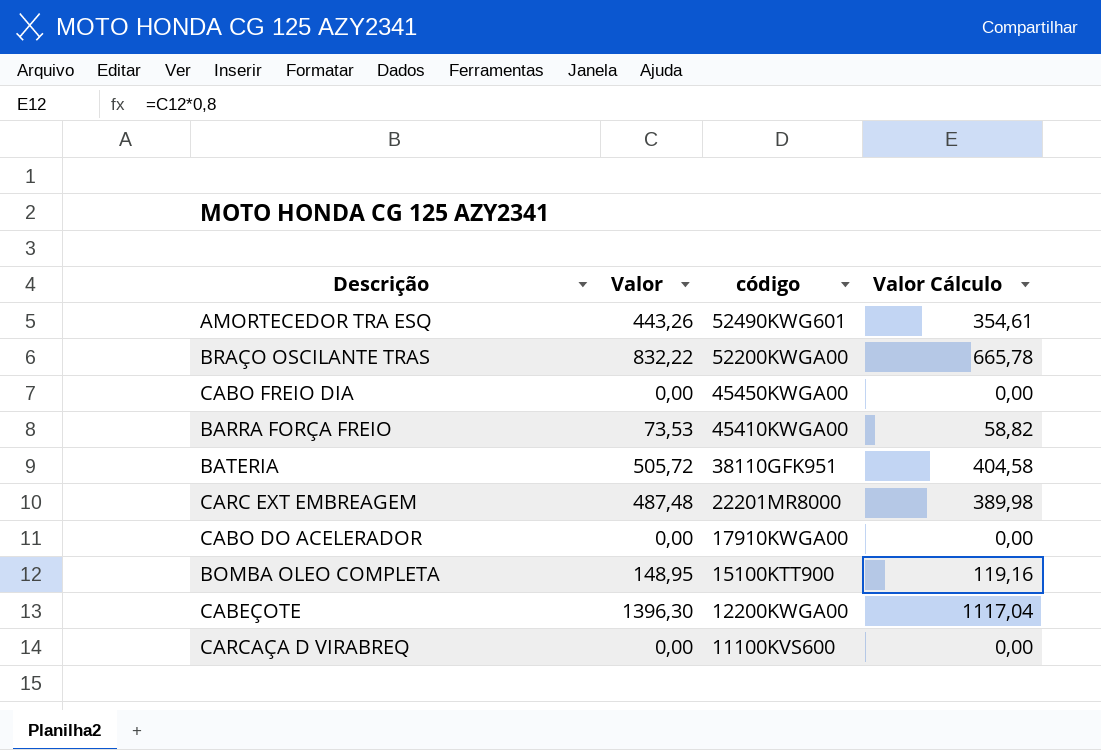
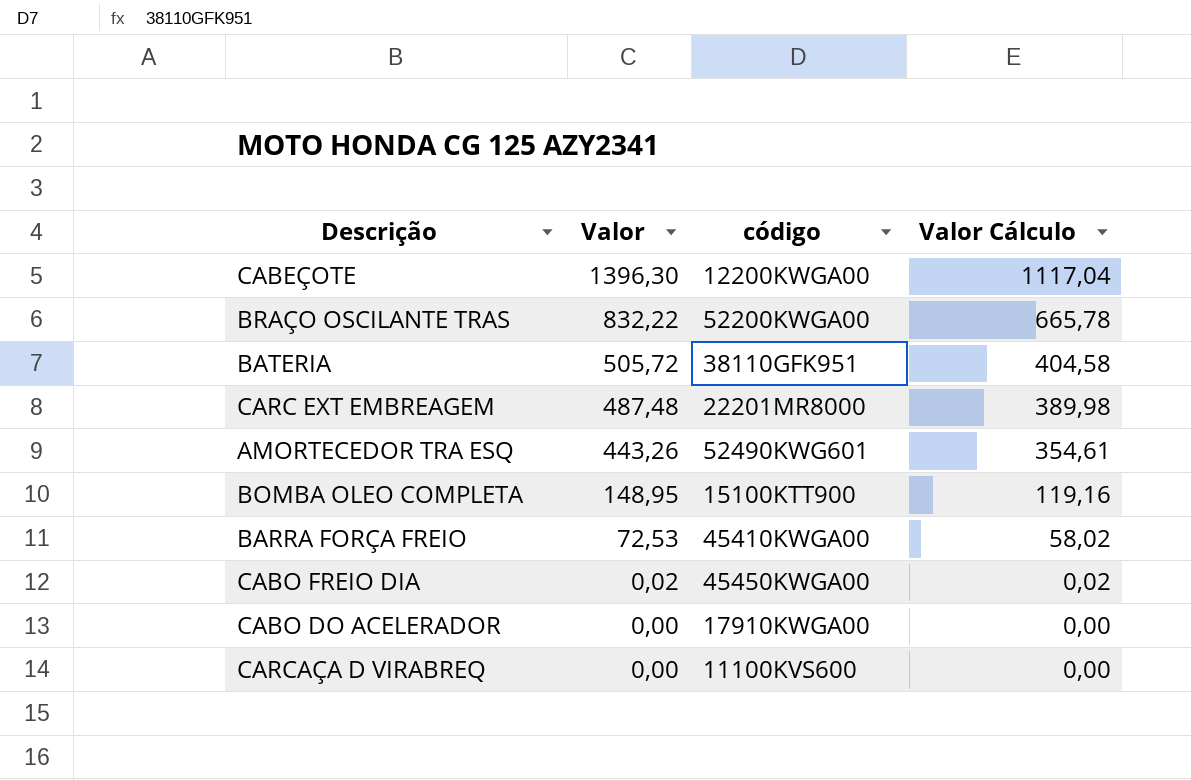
row order: código descending -> Valor descending
BARRA FORÇA FREIO | Valor: 73,53 -> 72,53
BARRA FORÇA FREIO | Valor Cálculo: 58,82 -> 58,02
CABO FREIO DIA | Valor: 0,00 -> 0,02
CABO FREIO DIA | Valor Cálculo: 0,00 -> 0,02

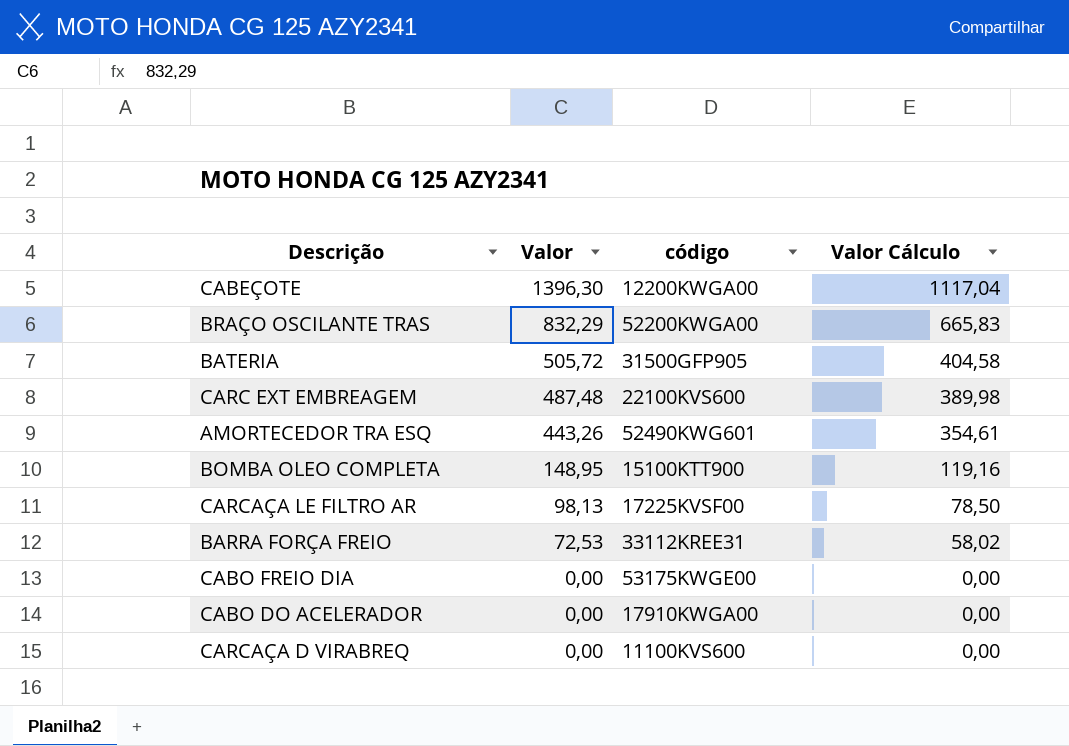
BRAÇO OSCILANTE TRAS | Valor: 832,22 -> 832,29
BRAÇO OSCILANTE TRAS | Valor Cálculo: 665,78 -> 665,83
BATERIA | código: 38110GFK951 -> 31500GFP905
CARC EXT EMBREAGEM | código: 22201MR8000 -> 22100KVS600
row CARCAÇA LE FILTRO AR: none -> 98,13 | 17225KVSF00 | 78,50
BARRA FORÇA FREIO | código: 45410KWGA00 -> 33112KREE31
CABO FREIO DIA | Valor: 0,02 -> 0,00
CABO FREIO DIA | código: 45450KWGA00 -> 53175KWGE00
CABO FREIO DIA | Valor Cálculo: 0,02 -> 0,00

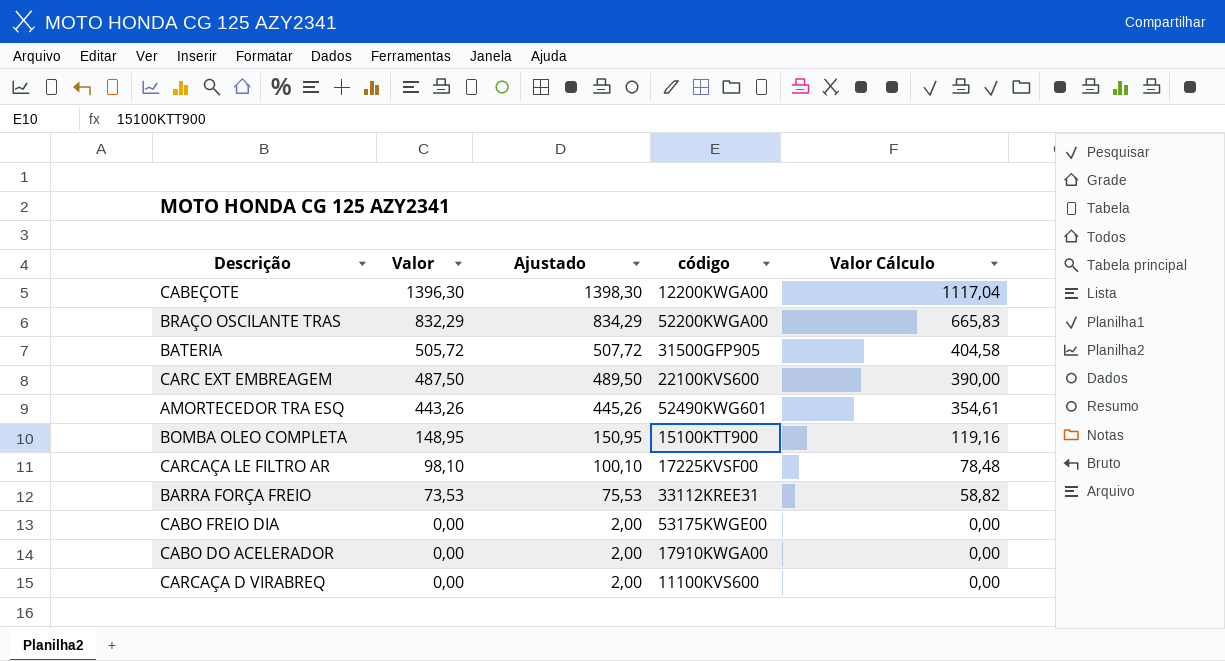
column Ajustado | formula: none -> [Valor] + 2
CARC EXT EMBREAGEM | Valor: 487,48 -> 487,50
CARC EXT EMBREAGEM | Valor Cálculo: 389,98 -> 390,00
CARCAÇA LE FILTRO AR | Valor: 98,13 -> 98,10
CARCAÇA LE FILTRO AR | Valor Cálculo: 78,50 -> 78,48
BARRA FORÇA FREIO | Valor: 72,53 -> 73,53
BARRA FORÇA FREIO | Valor Cálculo: 58,02 -> 58,82

